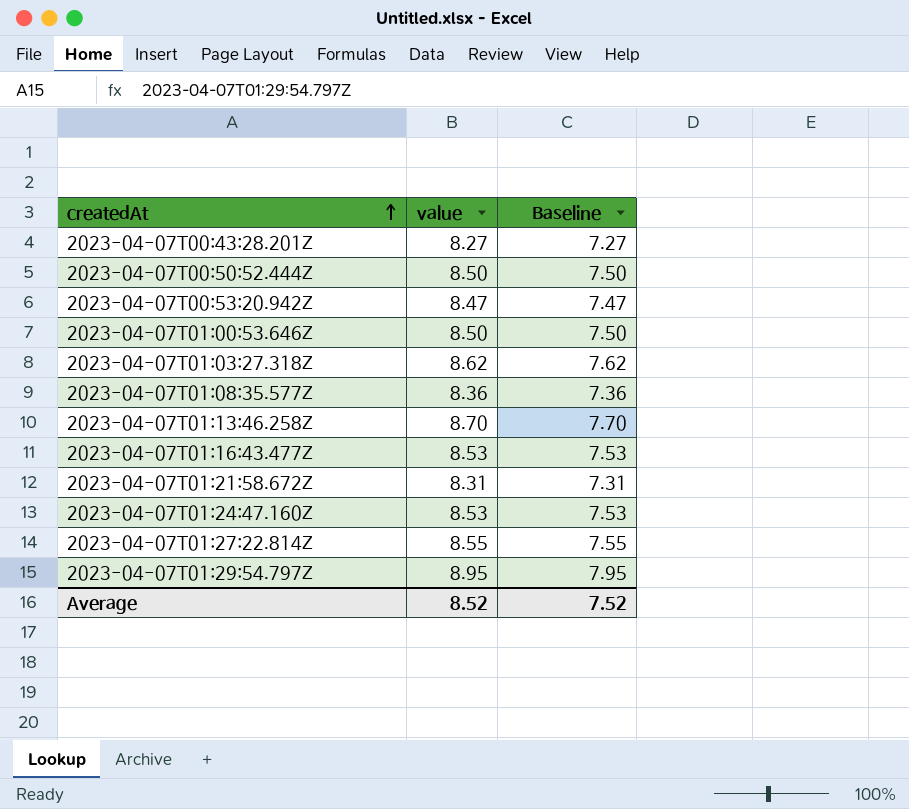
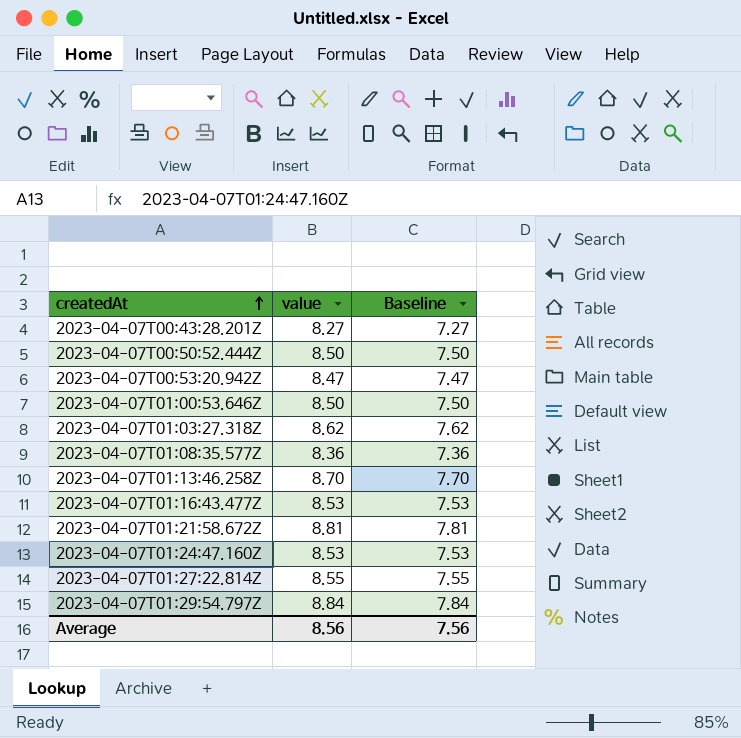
2023-04-07T01:21:58.672Z | value: 8.31 -> 8.81
2023-04-07T01:21:58.672Z | Baseline: 7.31 -> 7.81
2023-04-07T01:29:54.797Z | value: 8.95 -> 8.84
2023-04-07T01:29:54.797Z | Baseline: 7.95 -> 7.84
Average | value: 8.52 -> 8.56
Average | Baseline: 7.52 -> 7.56

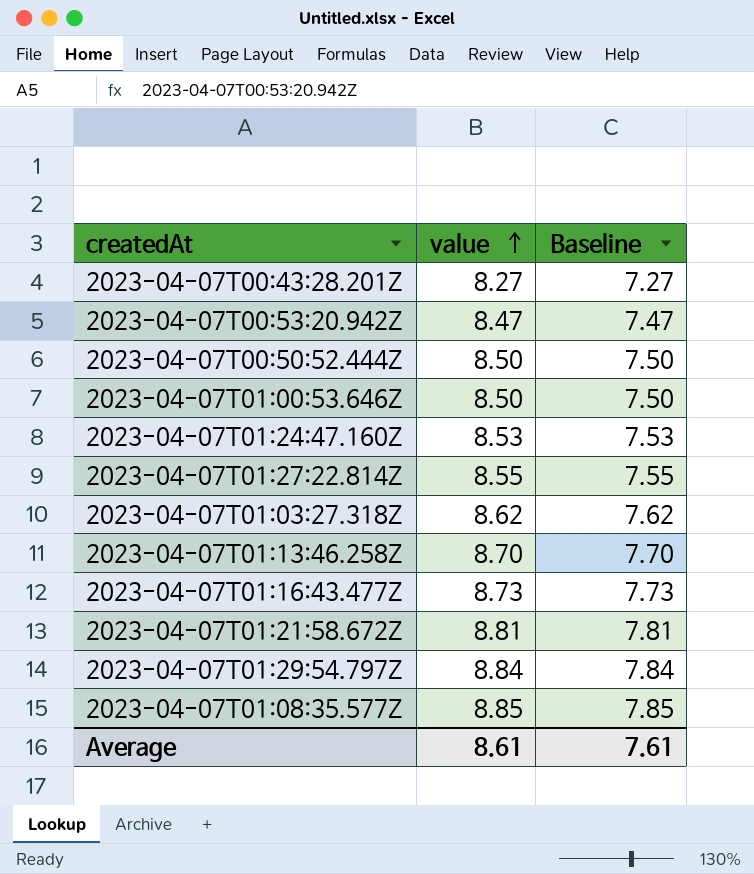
row order: createdAt ascending -> value ascending
2023-04-07T01:16:43.477Z | value: 8.53 -> 8.73
2023-04-07T01:16:43.477Z | Baseline: 7.53 -> 7.73
2023-04-07T01:08:35.577Z | value: 8.36 -> 8.85
2023-04-07T01:08:35.577Z | Baseline: 7.36 -> 7.85
Average | value: 8.56 -> 8.61
Average | Baseline: 7.56 -> 7.61

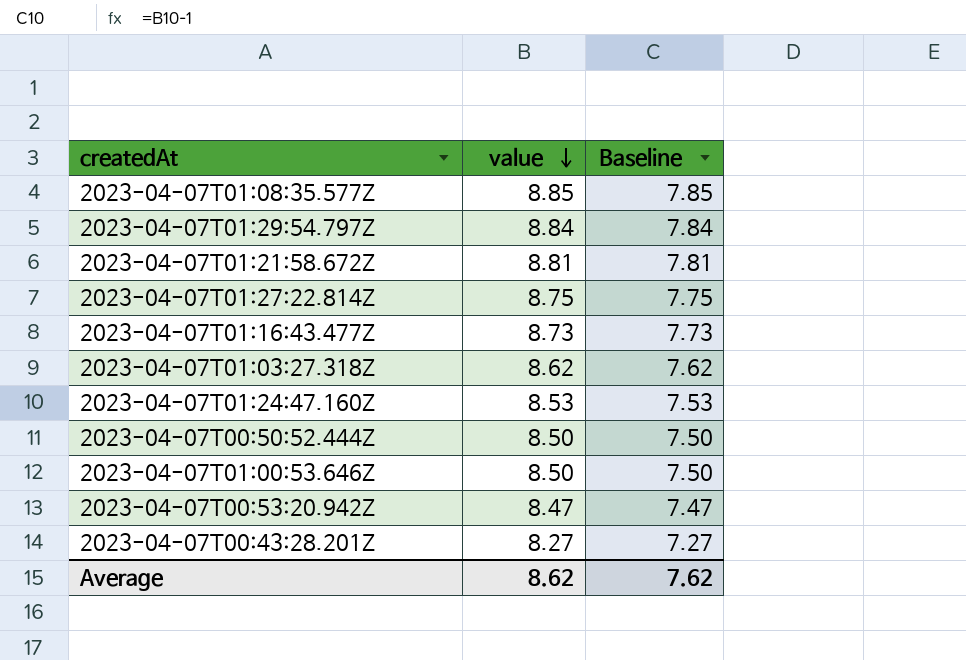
row order: value ascending -> value descending
row 2023-04-07T01:13:46.258Z: 8.70 | 7.70 -> none
2023-04-07T01:27:22.814Z | value: 8.55 -> 8.75
2023-04-07T01:27:22.814Z | Baseline: 7.55 -> 7.75
Average | value: 8.61 -> 8.62
Average | Baseline: 7.61 -> 7.62

